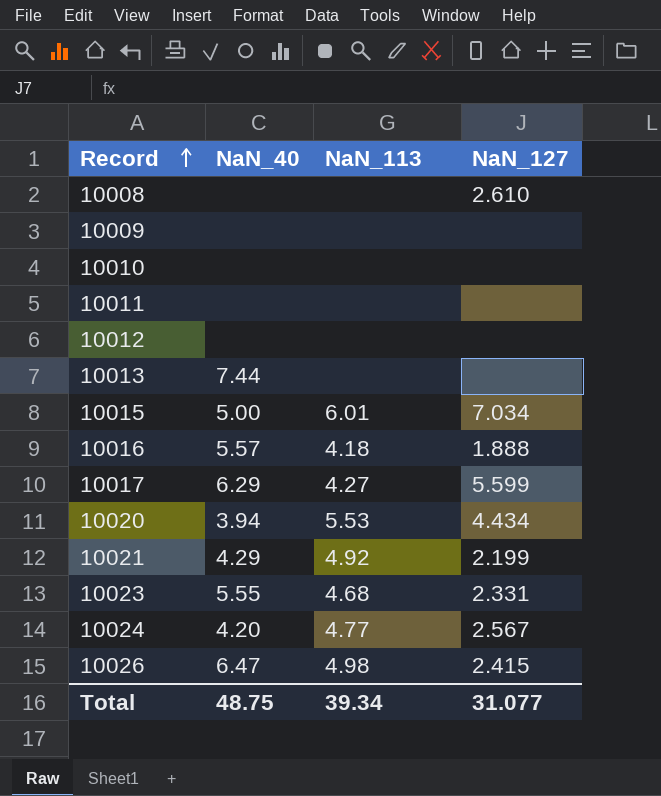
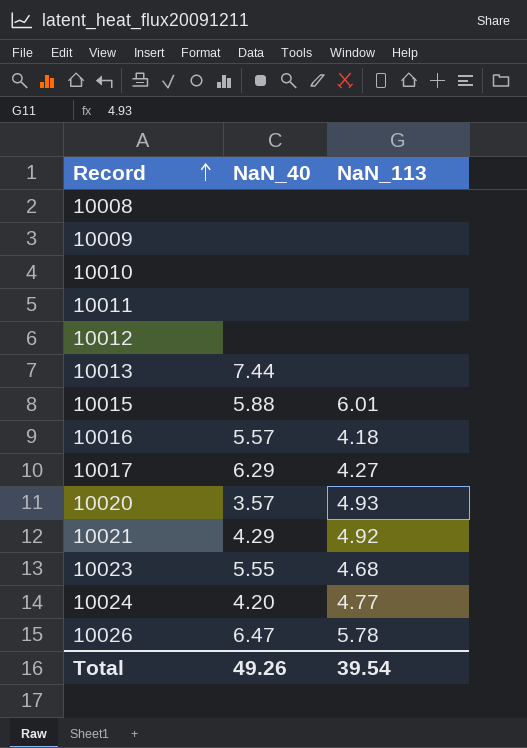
column NaN_127 | position: 4 -> none
10015 | NaN_40: 5.00 -> 5.88
10020 | NaN_40: 3.94 -> 3.57
10020 | NaN_113: 5.53 -> 4.93
10026 | NaN_113: 4.98 -> 5.78
Total | NaN_40: 48.75 -> 49.26
Total | NaN_113: 39.34 -> 39.54

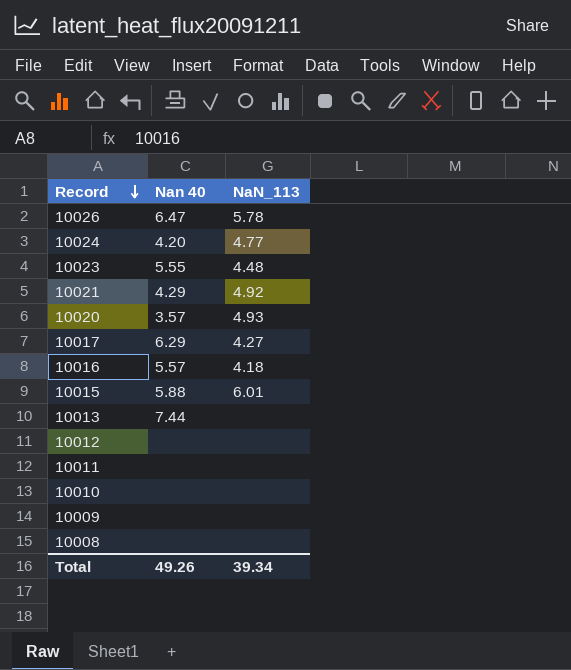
row order: Record ascending -> Record descending
column name: NaN_40 -> Nan 40
10023 | NaN_113: 4.68 -> 4.48
Total | NaN_113: 39.54 -> 39.34

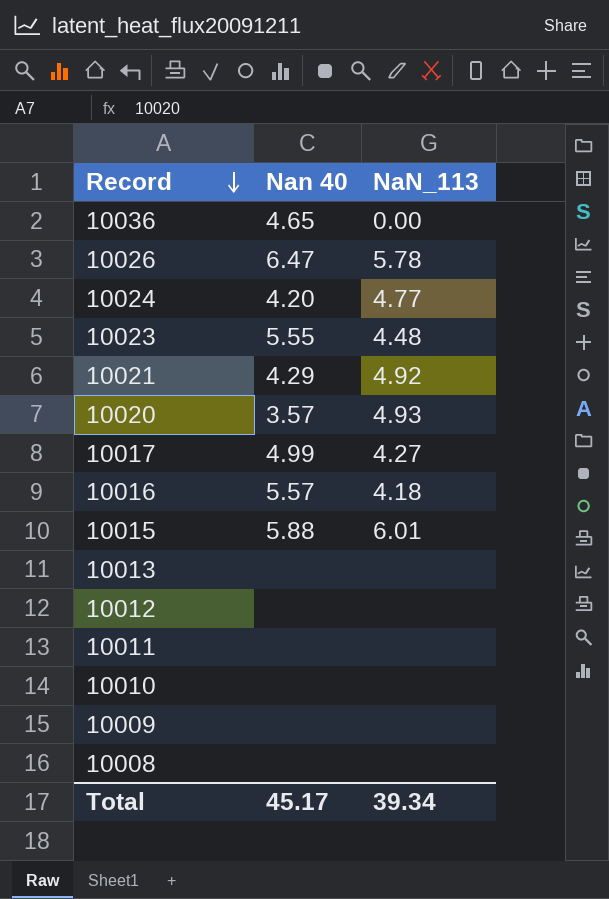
row 10036: none -> 4.65 | 0.00
10017 | Nan 40: 6.29 -> 4.99
10013 | Nan 40: 7.44 -> none
Total | Nan 40: 49.26 -> 45.17

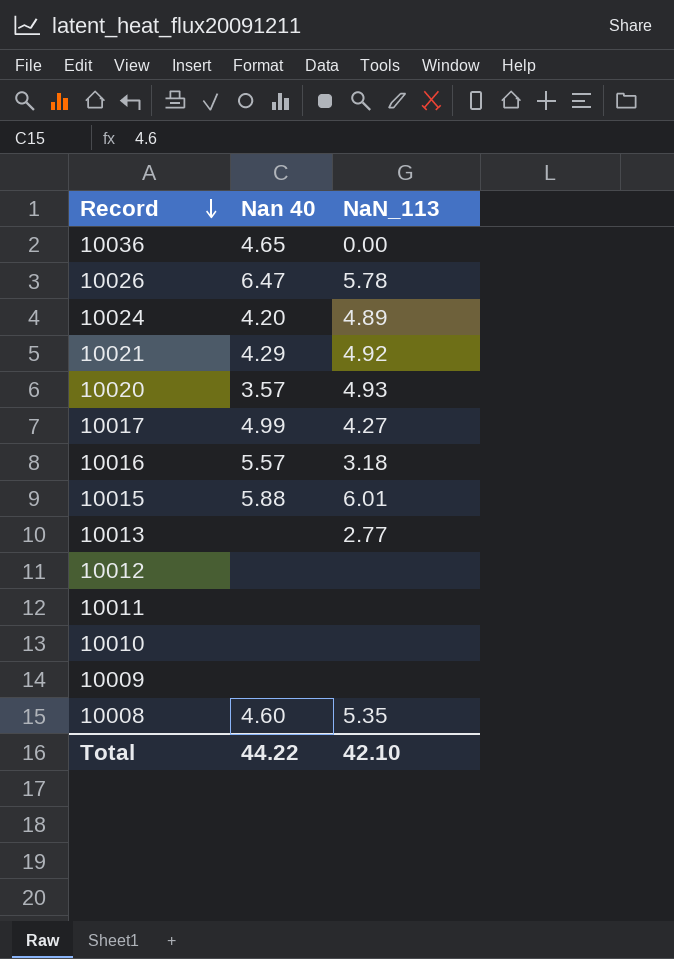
row 10023: 5.55 | 4.48 -> none
10024 | NaN_113: 4.77 -> 4.89
10016 | NaN_113: 4.18 -> 3.18
10013 | NaN_113: none -> 2.77
10008 | Nan 40: none -> 4.60
10008 | NaN_113: none -> 5.35
Total | Nan 40: 45.17 -> 44.22
Total | NaN_113: 39.34 -> 42.10

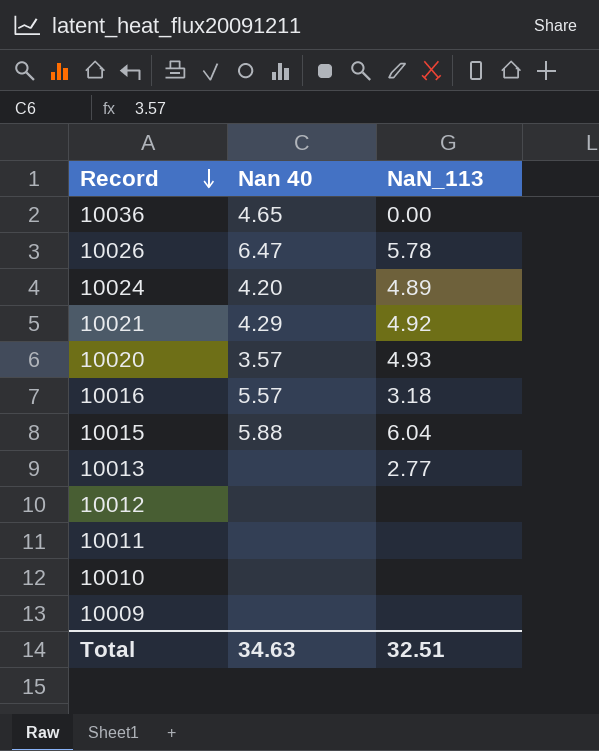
row 10017: 4.99 | 4.27 -> none
row 10008: 4.60 | 5.35 -> none
10015 | NaN_113: 6.01 -> 6.04
Total | Nan 40: 44.22 -> 34.63
Total | NaN_113: 42.10 -> 32.51

